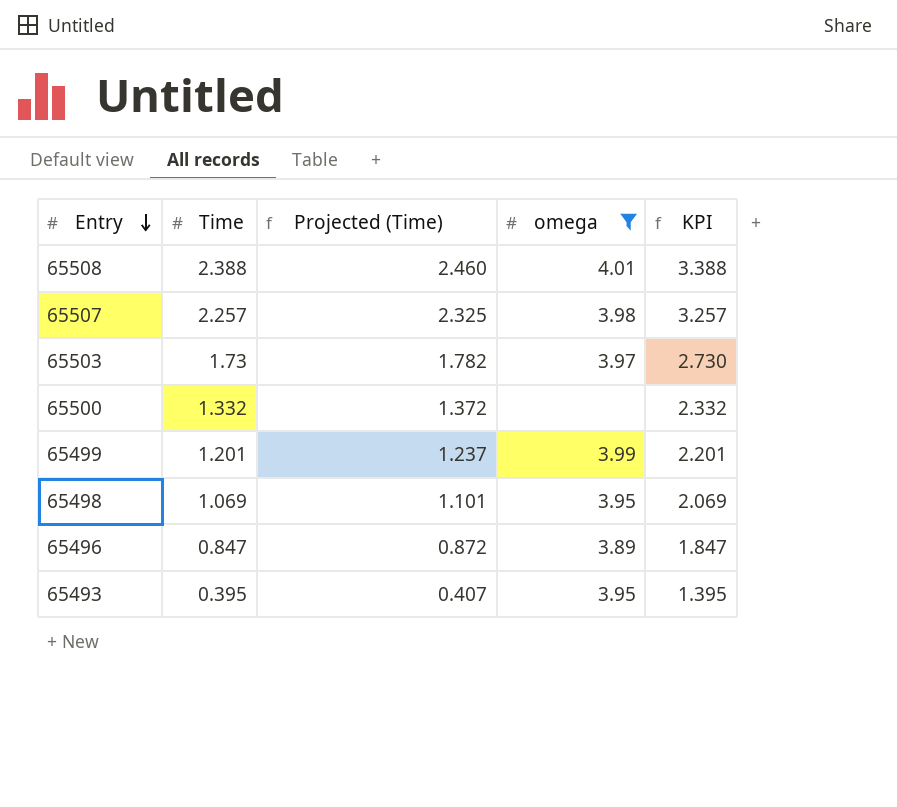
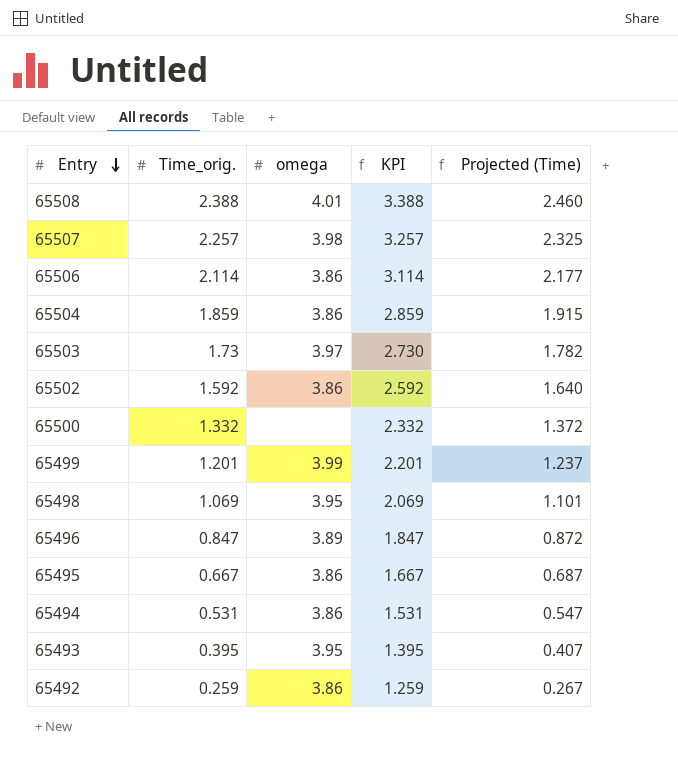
filter: omega != 3.86 -> none
column name: Time -> Time_orig.
column Projected (Time) | position: 3 -> 5

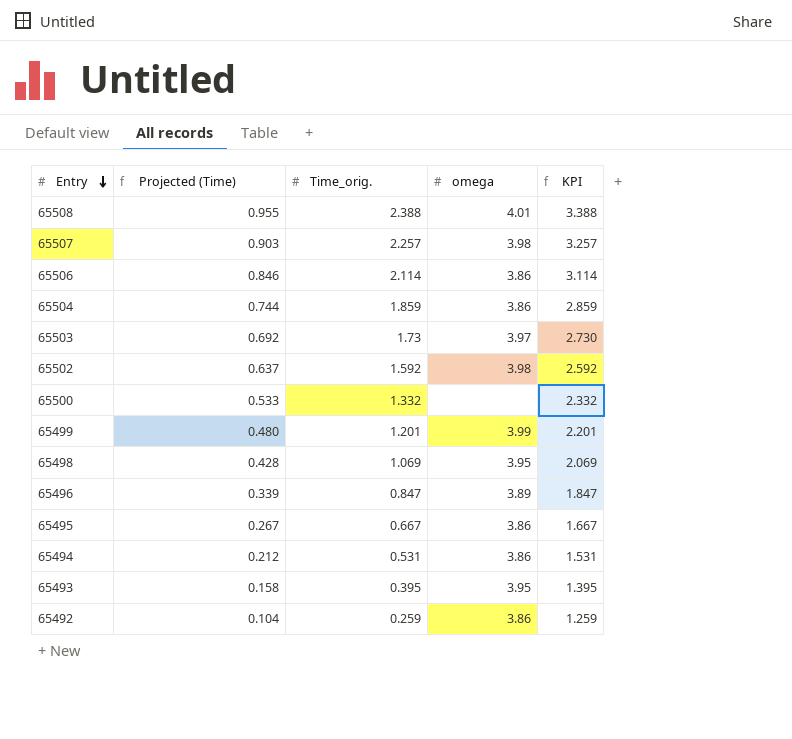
column Projected (Time) | formula: [Time_orig.] * 1.03 -> [Time_orig.] * 0.4
column Projected (Time) | position: 5 -> 2
65502 | omega: 3.86 -> 3.98

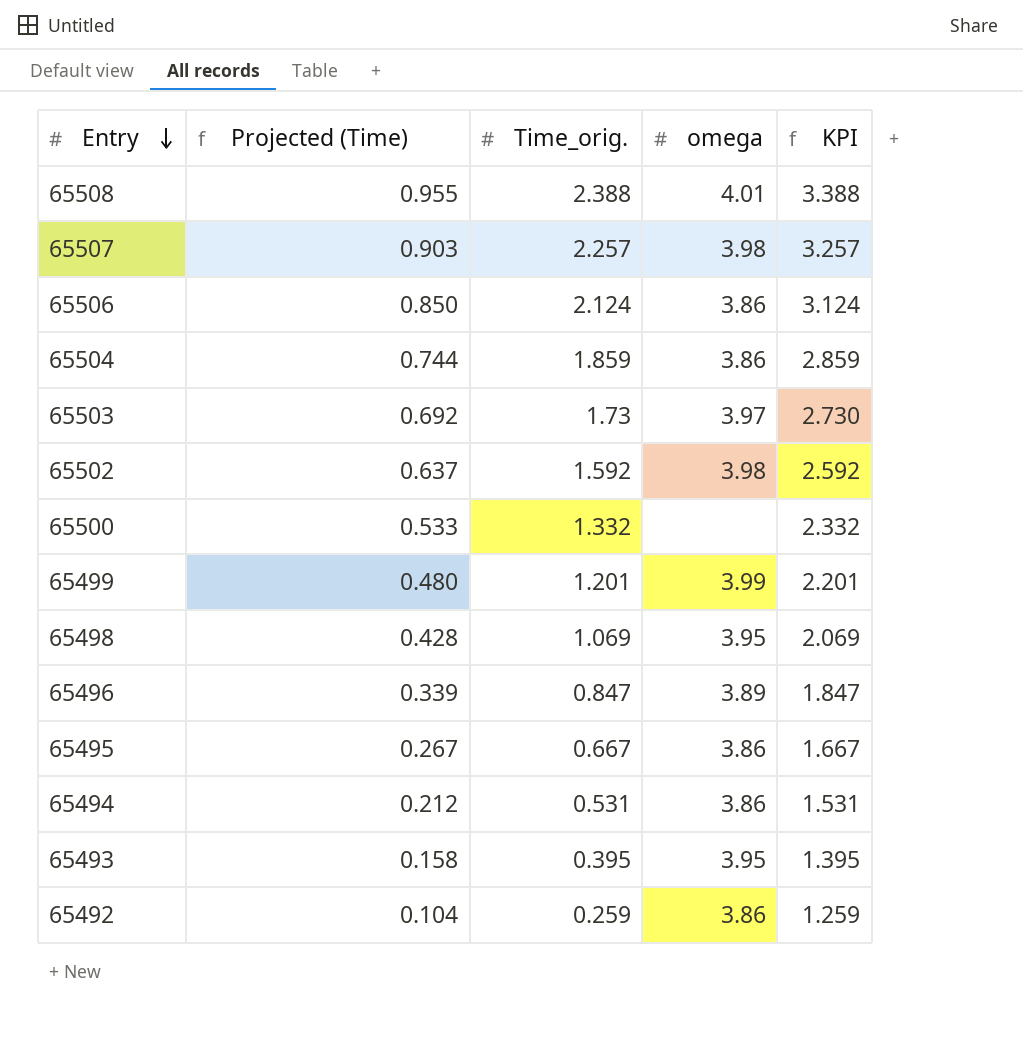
65506 | Projected (Time): 0.846 -> 0.850
65506 | Time_orig.: 2.114 -> 2.124
65506 | KPI: 3.114 -> 3.124

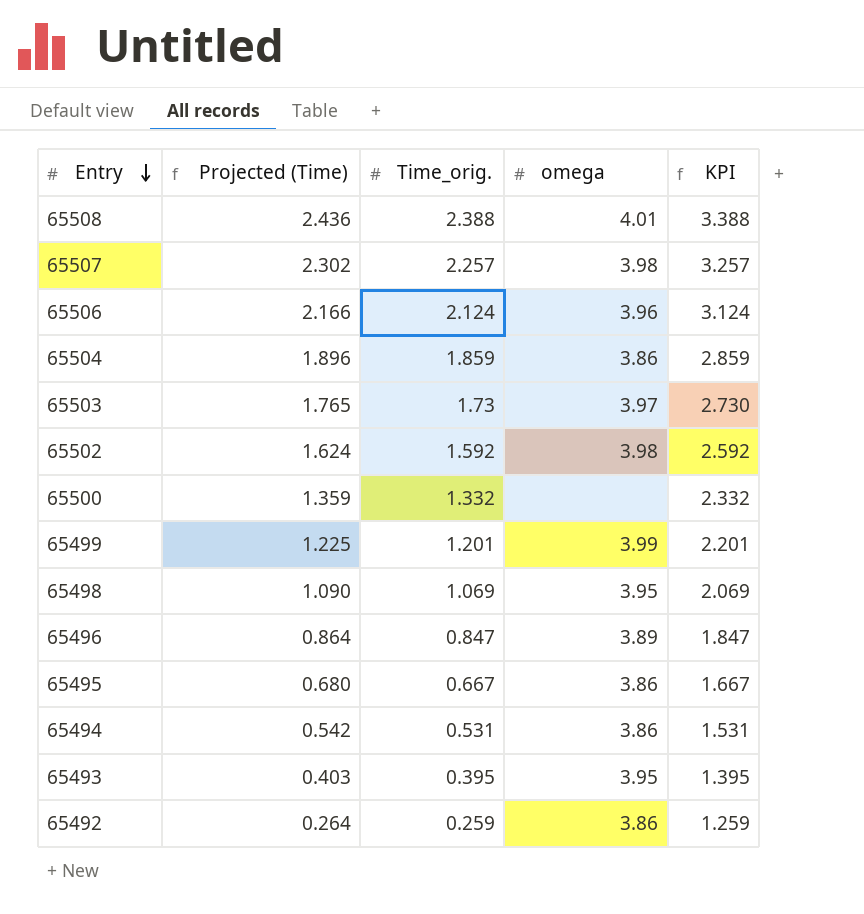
column Projected (Time) | formula: [Time_orig.] * 0.4 -> [Time_orig.] * 1.02
65506 | omega: 3.86 -> 3.96

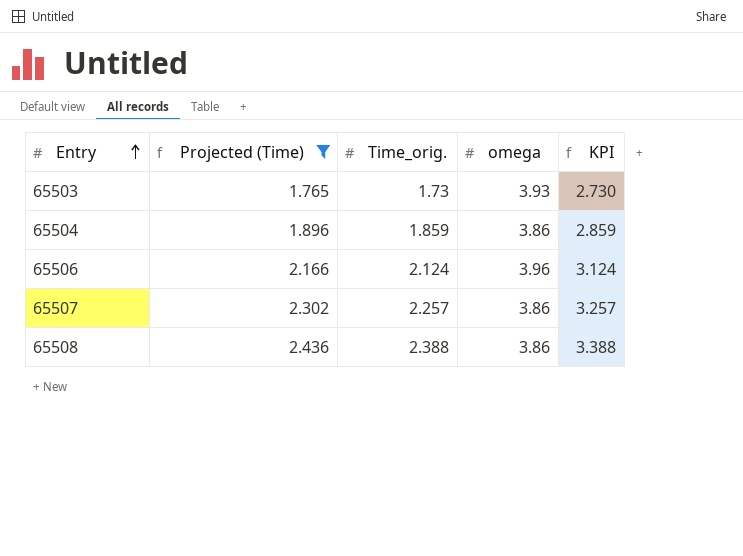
filter: none -> Projected (Time) >= 1.765
row order: Entry descending -> Entry ascending
65503 | omega: 3.97 -> 3.93
65507 | omega: 3.98 -> 3.86
65508 | omega: 4.01 -> 3.86

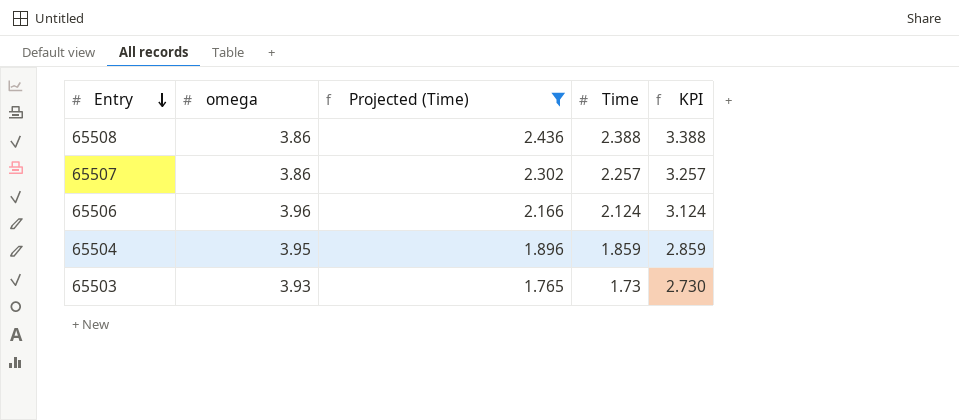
row order: Entry ascending -> Entry descending
column omega | position: 4 -> 2
column name: Time_orig. -> Time
65504 | omega: 3.86 -> 3.95

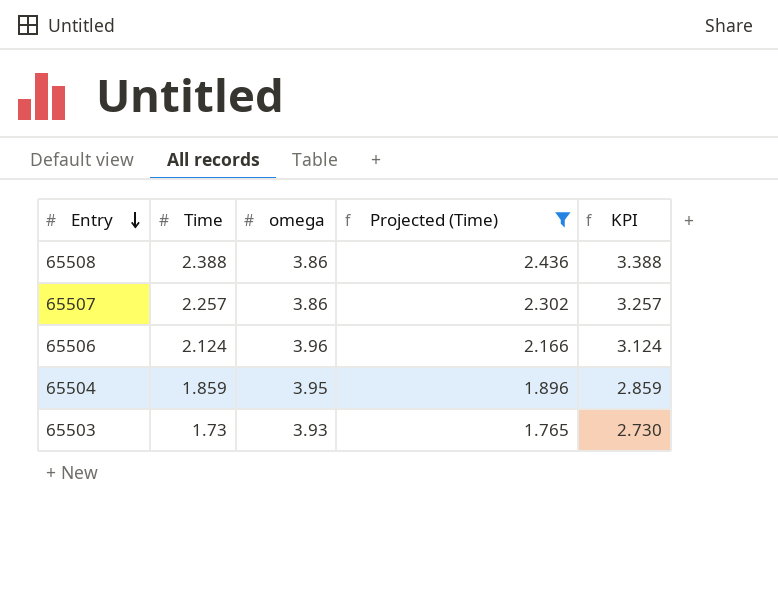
column Time | position: 4 -> 2

